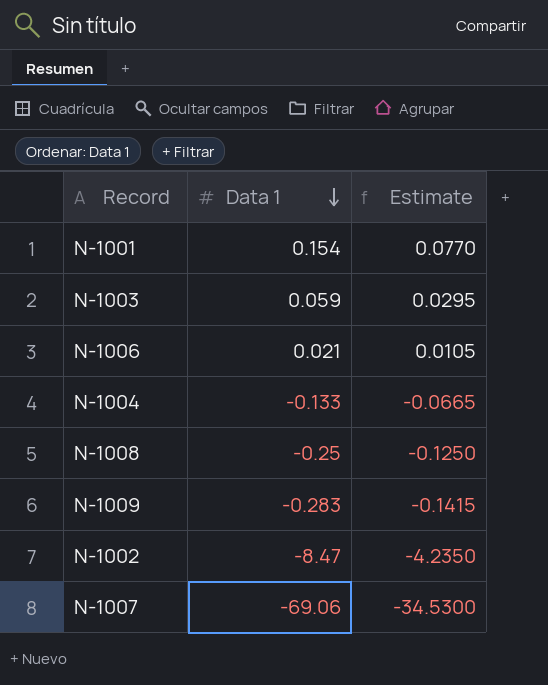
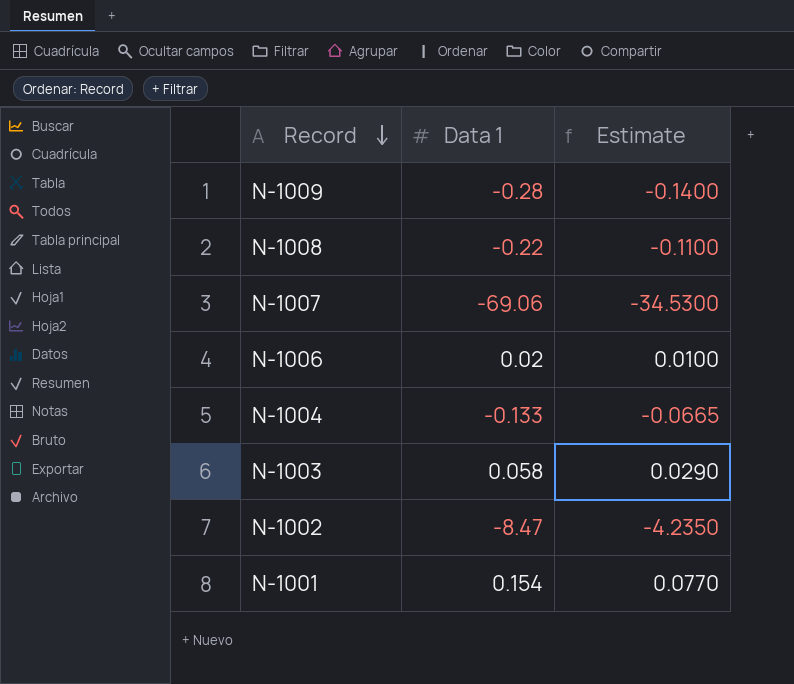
row order: Data 1 descending -> Record descending
N-1009 | Data 1: -0.283 -> -0.28
N-1009 | Estimate: -0.1415 -> -0.1400
N-1008 | Data 1: -0.25 -> -0.22
N-1008 | Estimate: -0.1250 -> -0.1100
N-1006 | Data 1: 0.021 -> 0.02
N-1006 | Estimate: 0.0105 -> 0.0100
N-1003 | Data 1: 0.059 -> 0.058
N-1003 | Estimate: 0.0295 -> 0.0290

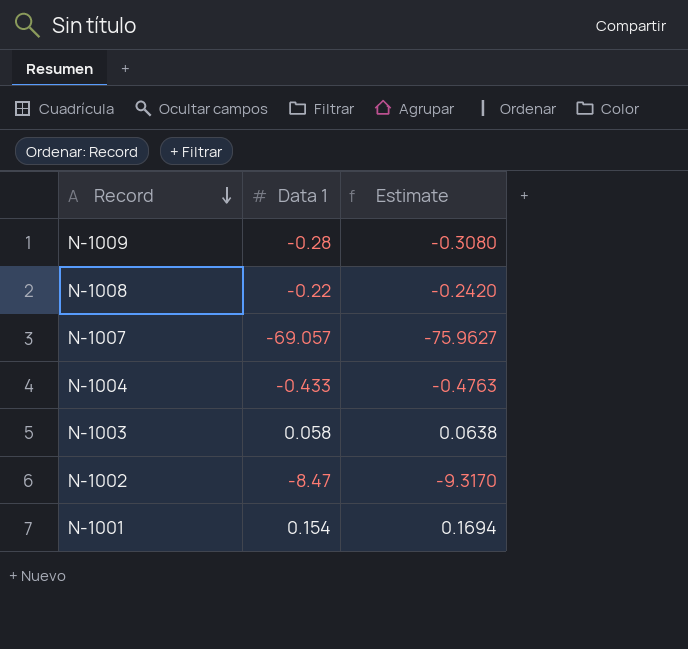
column Estimate | formula: [Data 1] * 0.5 -> [Data 1] * 1.1
row N-1006: 0.02 | 0.0100 -> none
N-1007 | Data 1: -69.06 -> -69.057
N-1004 | Data 1: -0.133 -> -0.433

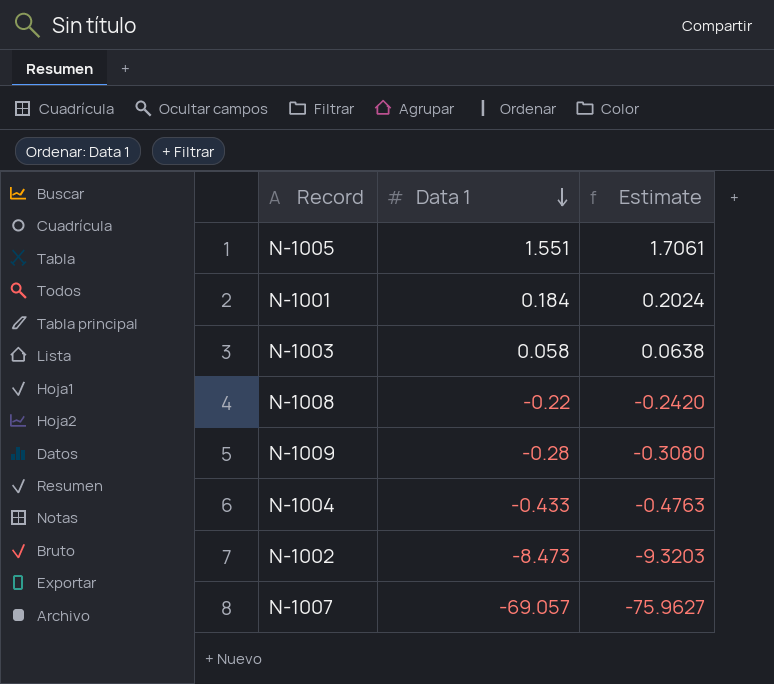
row order: Record descending -> Data 1 descending
row N-1005: none -> 1.551 | 1.7061
N-1001 | Data 1: 0.154 -> 0.184
N-1001 | Estimate: 0.1694 -> 0.2024
N-1002 | Data 1: -8.47 -> -8.473
N-1002 | Estimate: -9.3170 -> -9.3203

